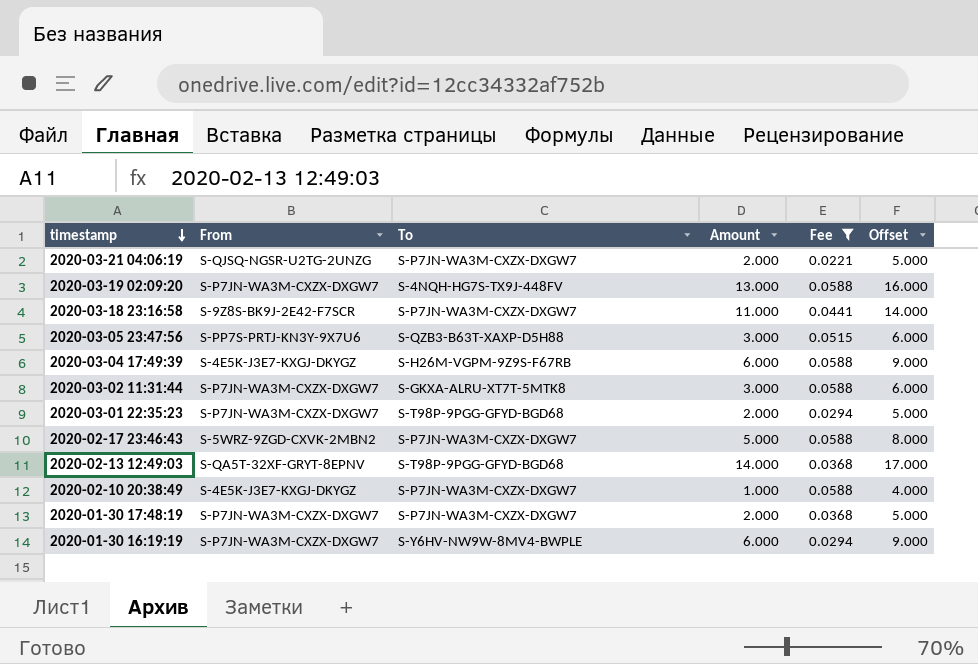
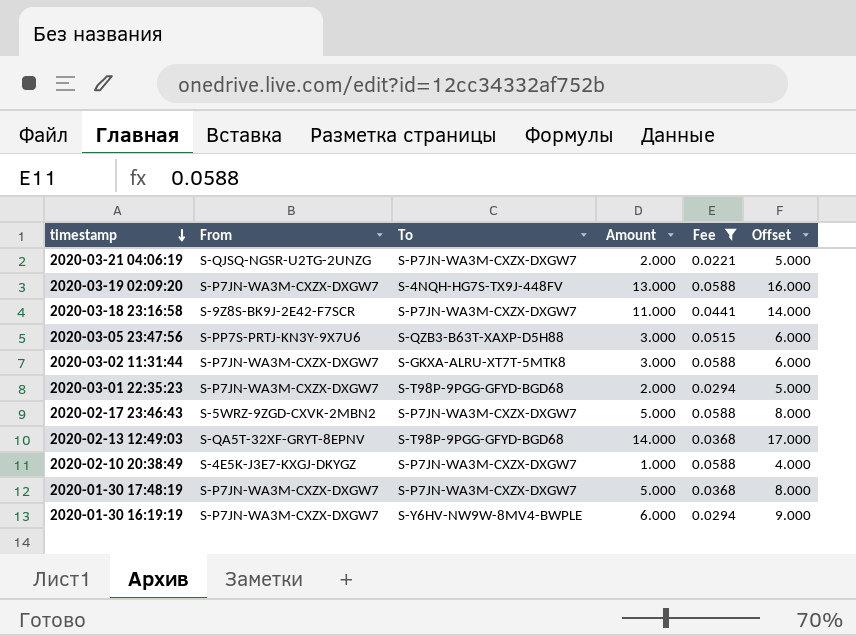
row 2020-03-04 17:49:39: S-4E5K-J3E7-KXGJ-DKYGZ | S-H26M-VGPM-9Z9S-F67RB | 6.000 | 0.0588 | 9.000 -> none
2020-01-30 17:48:19 | Amount: 2.000 -> 5.000
2020-01-30 17:48:19 | Offset: 5.000 -> 8.000

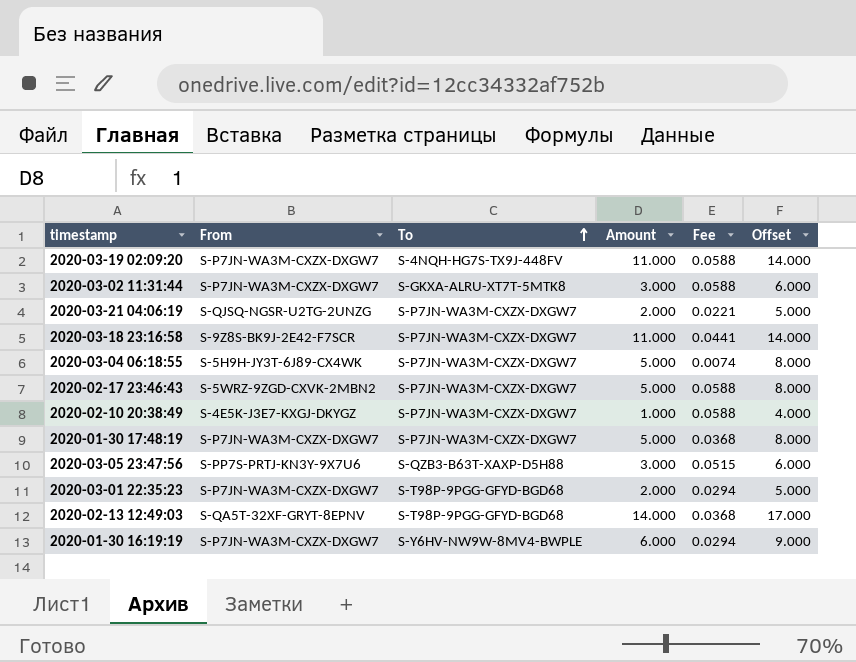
filter: Fee != 0.0074 -> none
row order: timestamp descending -> To ascending
2020-03-19 02:09:20 | Amount: 13.000 -> 11.000
2020-03-19 02:09:20 | Offset: 16.000 -> 14.000

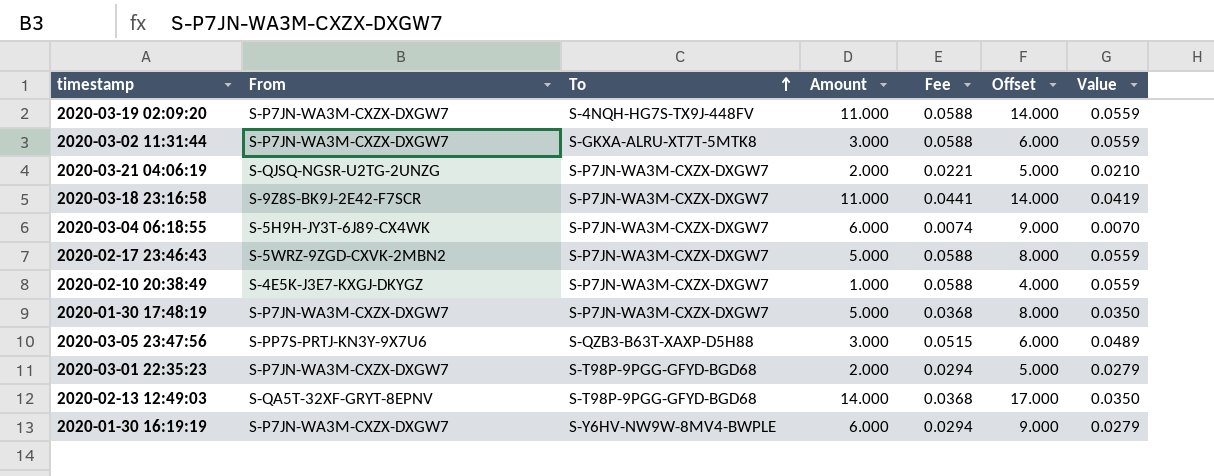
column Value | formula: none -> [Fee] * 0.95
2020-03-04 06:18:55 | Amount: 5.000 -> 6.000
2020-03-04 06:18:55 | Offset: 8.000 -> 9.000

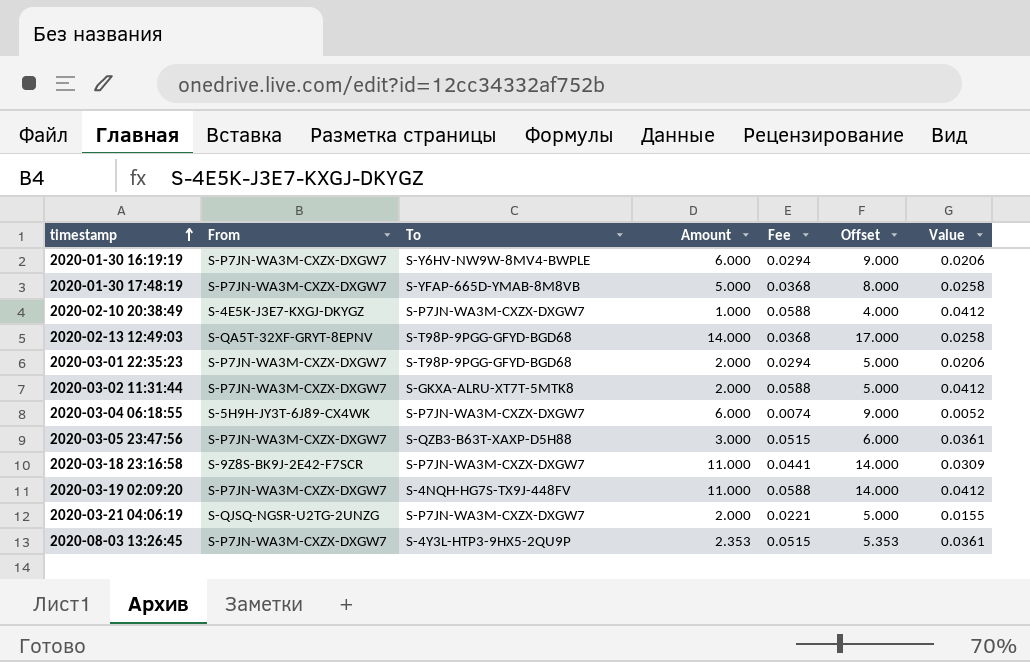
row order: To ascending -> timestamp ascending
column Value | formula: [Fee] * 0.95 -> [Fee] * 0.7
row 2020-02-17 23:46:43: S-5WRZ-9ZGD-CXVK-2MBN2 | S-P7JN-WA3M-CXZX-DXGW7 | 5.000 | 0.0588 | 8.000 | 0.0559 -> none
2020-01-30 17:48:19 | To: S-P7JN-WA3M-CXZX-DXGW7 -> S-YFAP-665D-YMAB-8M8VB
2020-03-02 11:31:44 | Amount: 3.000 -> 2.000
2020-03-02 11:31:44 | Offset: 6.000 -> 5.000
2020-03-05 23:47:56 | From: S-PP7S-PRTJ-KN3Y-9X7U6 -> S-P7JN-WA3M-CXZX-DXGW7
row 2020-08-03 13:26:45: none -> S-P7JN-WA3M-CXZX-DXGW7 | S-4Y3L-HTP3-9HX5-2QU9P | 2.353 | 0.0515 | 5.353 | 0.0361

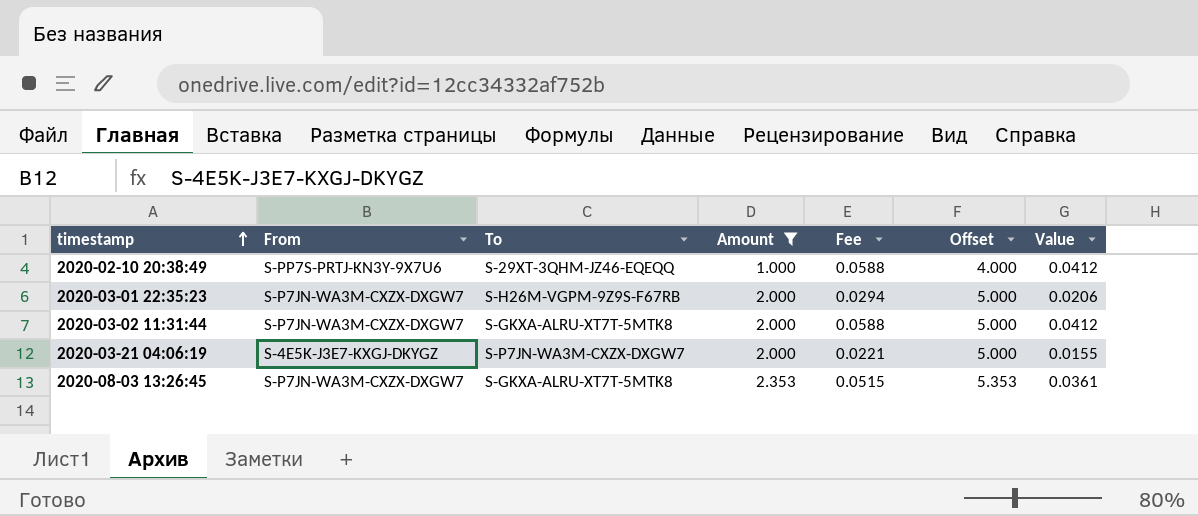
filter: none -> Amount <= 2.353
2020-02-10 20:38:49 | From: S-4E5K-J3E7-KXGJ-DKYGZ -> S-PP7S-PRTJ-KN3Y-9X7U6
2020-02-10 20:38:49 | To: S-P7JN-WA3M-CXZX-DXGW7 -> S-29XT-3QHM-JZ46-EQEQQ
2020-03-01 22:35:23 | To: S-T98P-9PGG-GFYD-BGD68 -> S-H26M-VGPM-9Z9S-F67RB
2020-03-21 04:06:19 | From: S-QJSQ-NGSR-U2TG-2UNZG -> S-4E5K-J3E7-KXGJ-DKYGZ
2020-08-03 13:26:45 | To: S-4Y3L-HTP3-9HX5-2QU9P -> S-GKXA-ALRU-XT7T-5MTK8

